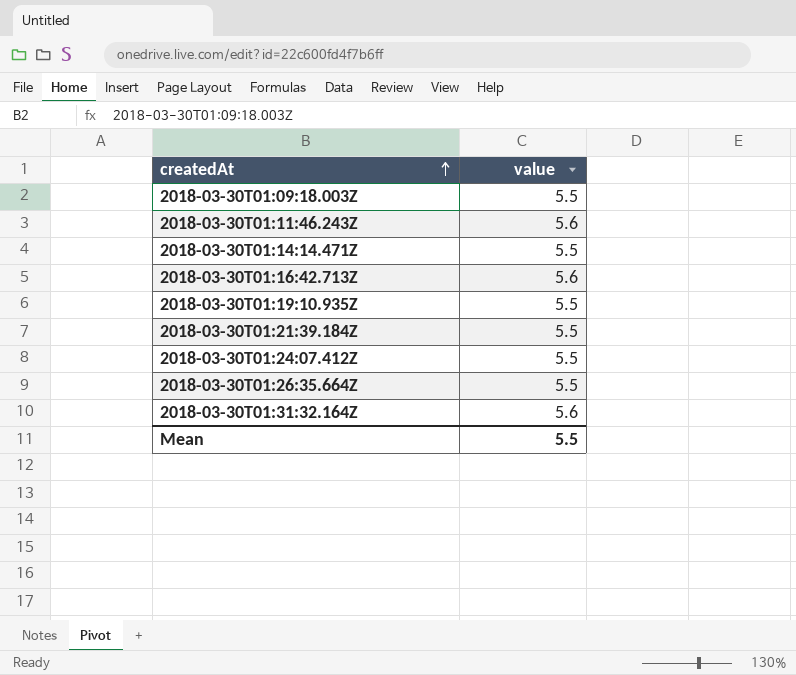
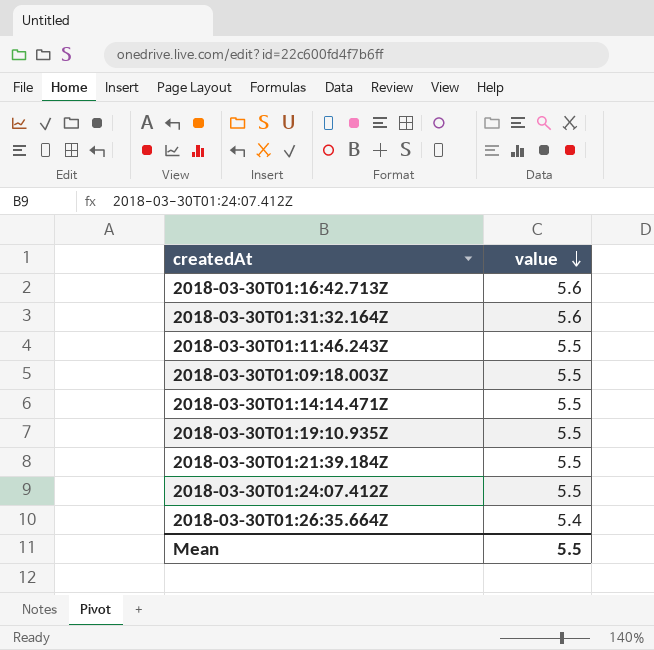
row order: createdAt ascending -> value descending
2018-03-30T01:11:46.243Z | value: 5.6 -> 5.5
2018-03-30T01:26:35.664Z | value: 5.5 -> 5.4

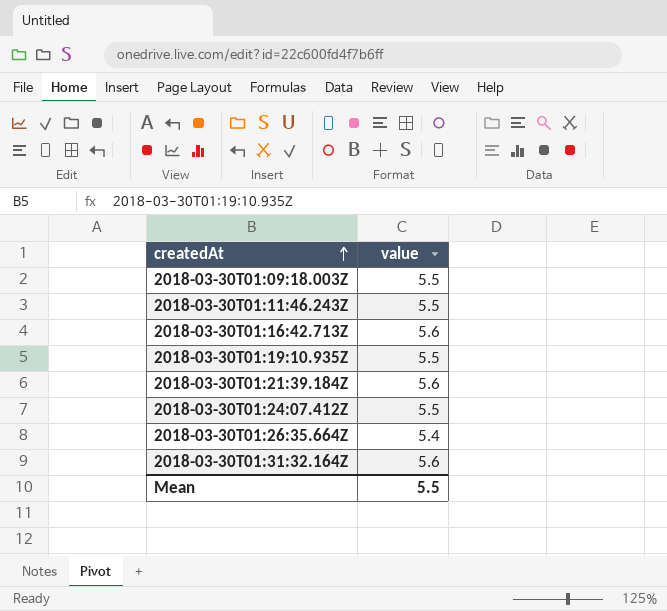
row order: value descending -> createdAt ascending
row 2018-03-30T01:14:14.471Z: 5.5 -> none
2018-03-30T01:21:39.184Z | value: 5.5 -> 5.6

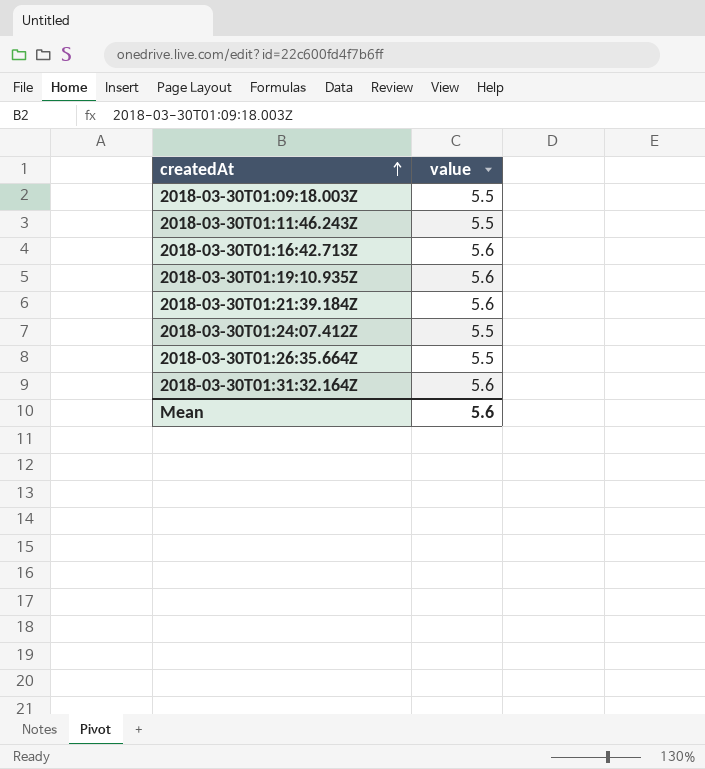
2018-03-30T01:19:10.935Z | value: 5.5 -> 5.6
2018-03-30T01:26:35.664Z | value: 5.4 -> 5.5
Mean | value: 5.5 -> 5.6

